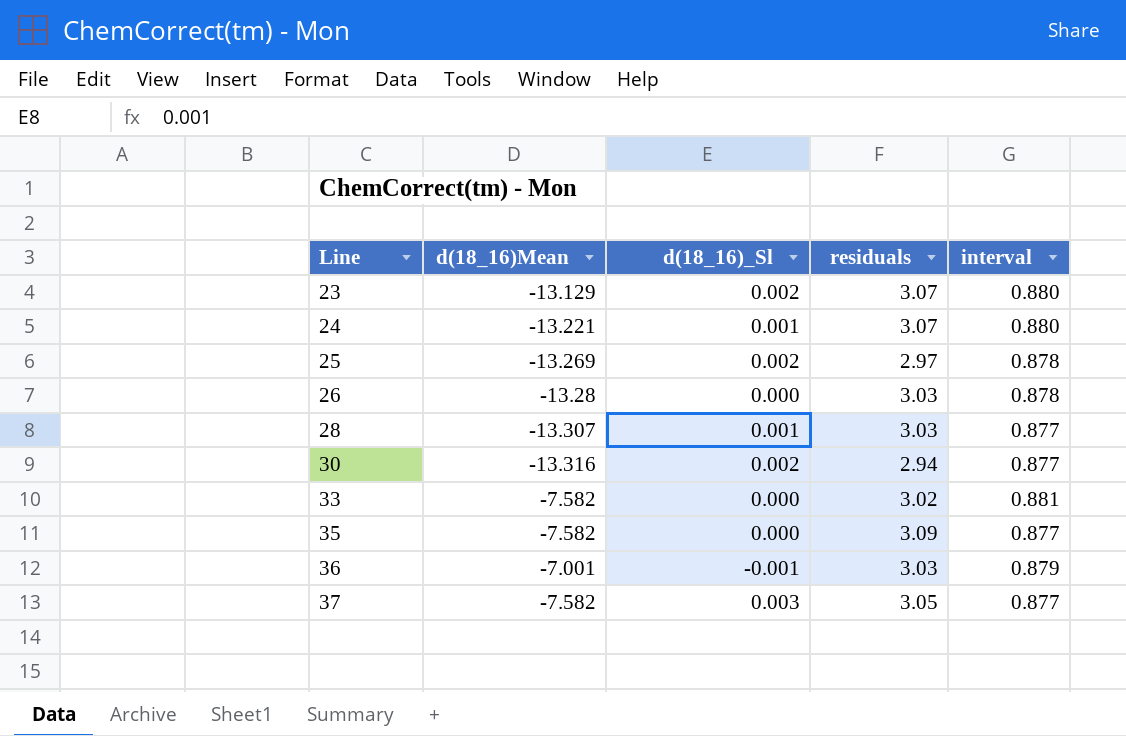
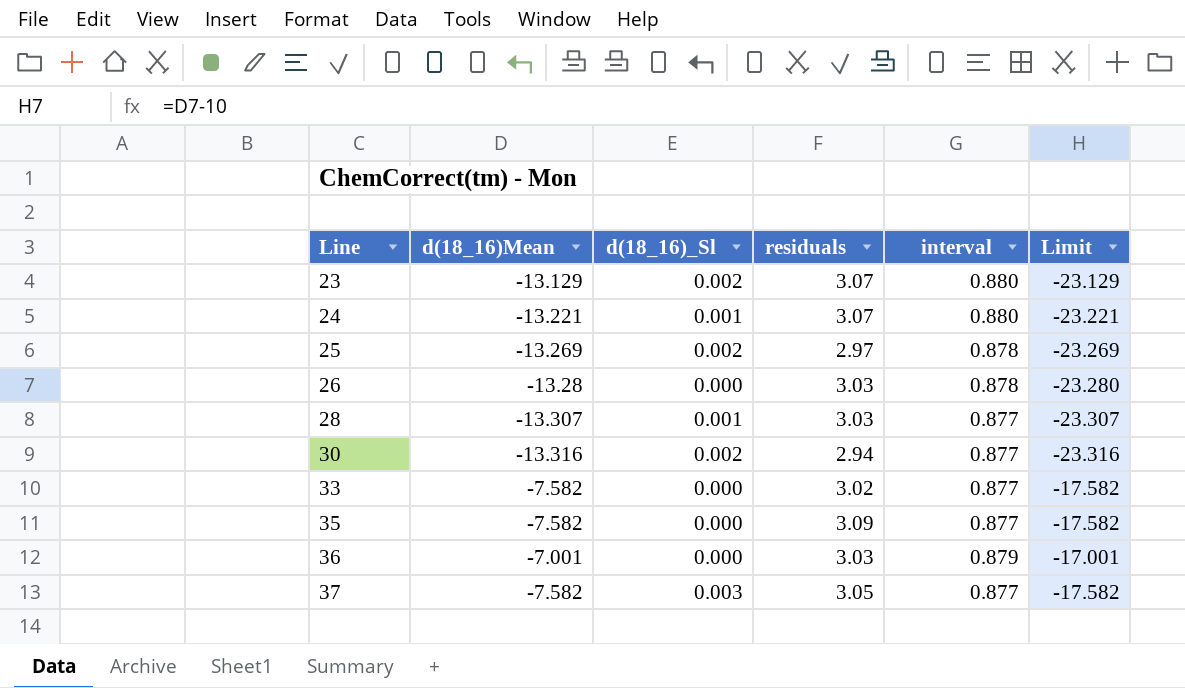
column Limit | formula: none -> [d(18_16)Mean] - 10
33 | interval: 0.881 -> 0.877
36 | d(18_16)_Sl: -0.001 -> 0.000

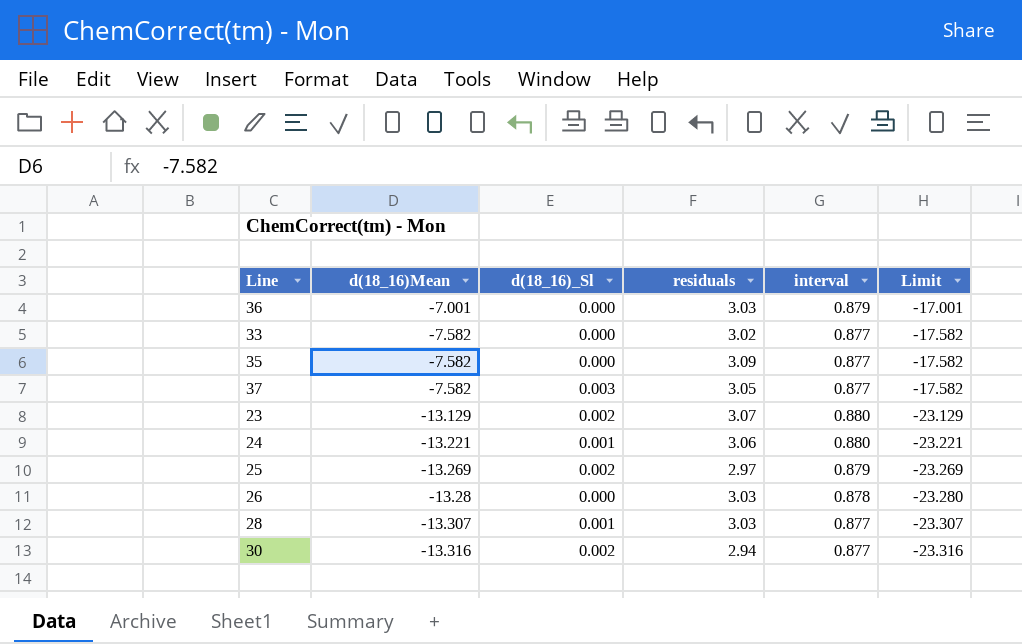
row order: Line ascending -> d(18_16)Mean descending
24 | residuals: 3.07 -> 3.06
25 | interval: 0.878 -> 0.879

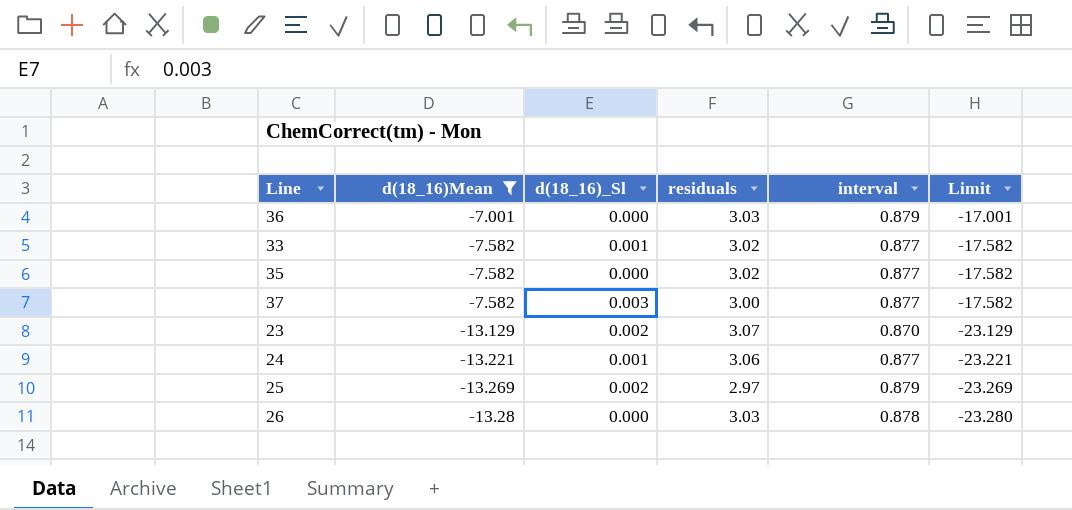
filter: none -> d(18_16)Mean >= -13.28
33 | d(18_16)_Sl: 0.000 -> 0.001
35 | residuals: 3.09 -> 3.02
37 | residuals: 3.05 -> 3.00
23 | interval: 0.880 -> 0.870
24 | interval: 0.880 -> 0.877

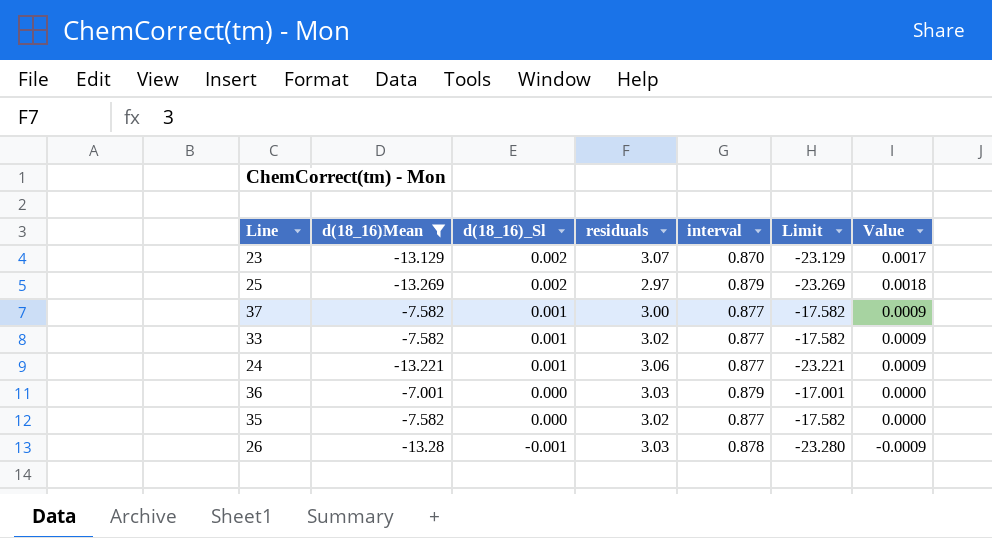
row order: d(18_16)Mean descending -> d(18_16)_Sl descending
column Value | formula: none -> [d(18_16)_Sl] * [interval]
37 | d(18_16)_Sl: 0.003 -> 0.001
26 | d(18_16)_Sl: 0.000 -> -0.001

